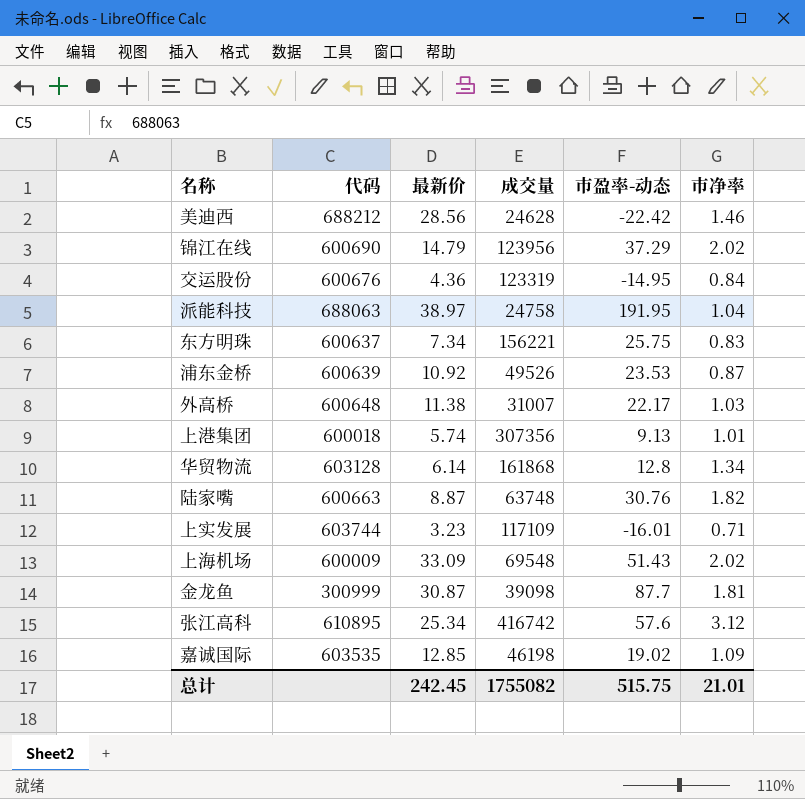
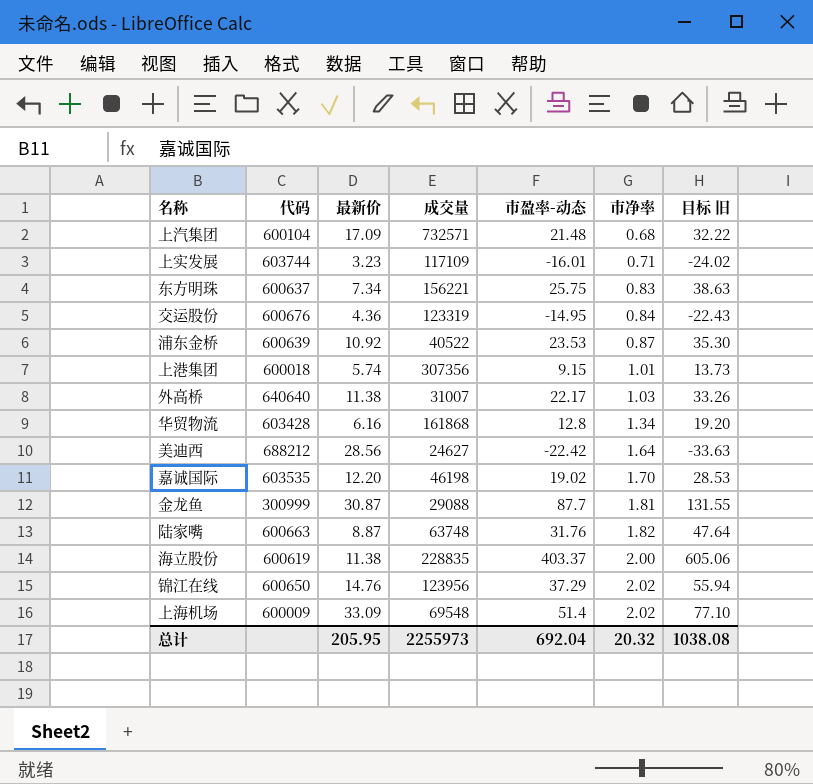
row order: none -> 市净率 ascending
column 目标 旧 | formula: none -> [市盈率-动态] * 1.5
row 派能科技: 688063 | 38.97 | 24758 | 191.95 | 1.04 -> none
row 张江高科: 610895 | 25.34 | 416742 | 57.6 | 3.12 -> none
row 上汽集团: none -> 600104 | 17.09 | 732571 | 21.48 | 0.68 | 32.22
浦东金桥 | 成交量: 49526 -> 40522
上港集团 | 市盈率-动态: 9.13 -> 9.15
外高桥 | 代码: 600648 -> 640640
华贸物流 | 代码: 603128 -> 603428
华贸物流 | 最新价: 6.14 -> 6.16
美迪西 | 成交量: 24628 -> 24627
美迪西 | 市净率: 1.46 -> 1.64
嘉诚国际 | 最新价: 12.85 -> 12.20
嘉诚国际 | 市净率: 1.09 -> 1.70
金龙鱼 | 成交量: 39098 -> 29088
陆家嘴 | 市盈率-动态: 30.76 -> 31.76
row 海立股份: none -> 600619 | 11.38 | 228835 | 403.37 | 2.00 | 605.06
锦江在线 | 代码: 600690 -> 600650
锦江在线 | 最新价: 14.79 -> 14.76
上海机场 | 市盈率-动态: 51.43 -> 51.4
总计 | 最新价: 242.45 -> 205.95
总计 | 成交量: 1755082 -> 2255973
总计 | 市盈率-动态: 515.75 -> 692.04
总计 | 市净率: 21.01 -> 20.32

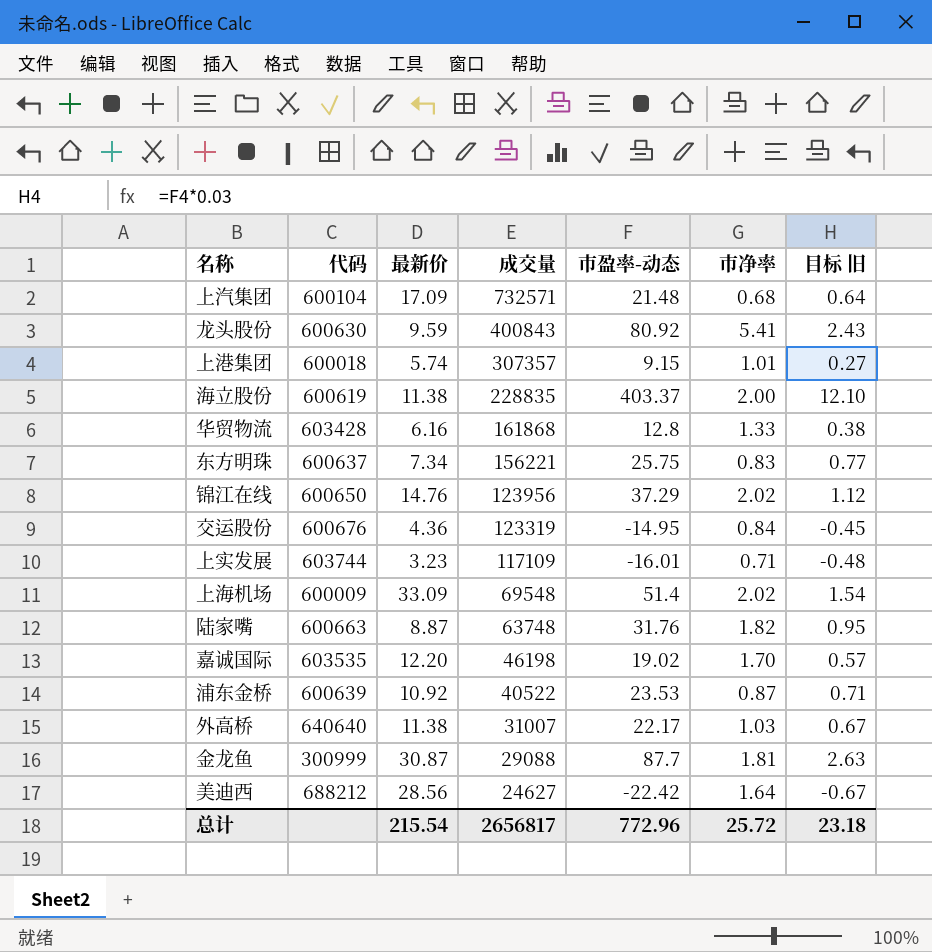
row order: 市净率 ascending -> 成交量 descending
column 目标 旧 | formula: [市盈率-动态] * 1.5 -> [市盈率-动态] * 0.03
row 龙头股份: none -> 600630 | 9.59 | 400843 | 80.92 | 5.41 | 2.43
上港集团 | 成交量: 307356 -> 307357
华贸物流 | 市净率: 1.34 -> 1.33
总计 | 最新价: 205.95 -> 215.54
总计 | 成交量: 2255973 -> 2656817
总计 | 市盈率-动态: 692.04 -> 772.96
总计 | 市净率: 20.32 -> 25.72
总计 | 目标 旧: 1038.08 -> 23.18

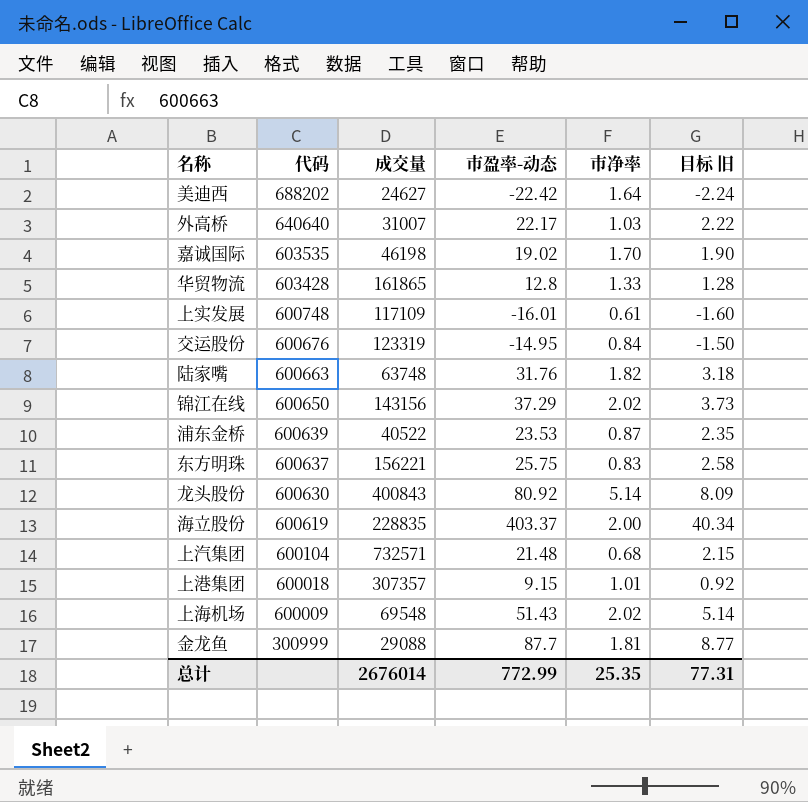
row order: 成交量 descending -> 代码 descending
column 最新价 | position: 3 -> none
column 目标 旧 | formula: [市盈率-动态] * 0.03 -> [市盈率-动态] * 0.1
美迪西 | 代码: 688212 -> 688202
华贸物流 | 成交量: 161868 -> 161865
上实发展 | 代码: 603744 -> 600748
上实发展 | 市净率: 0.71 -> 0.61
锦江在线 | 成交量: 123956 -> 143156
龙头股份 | 市净率: 5.41 -> 5.14
上海机场 | 市盈率-动态: 51.4 -> 51.43
总计 | 成交量: 2656817 -> 2676014
总计 | 市盈率-动态: 772.96 -> 772.99
总计 | 市净率: 25.72 -> 25.35
总计 | 目标 旧: 23.18 -> 77.31

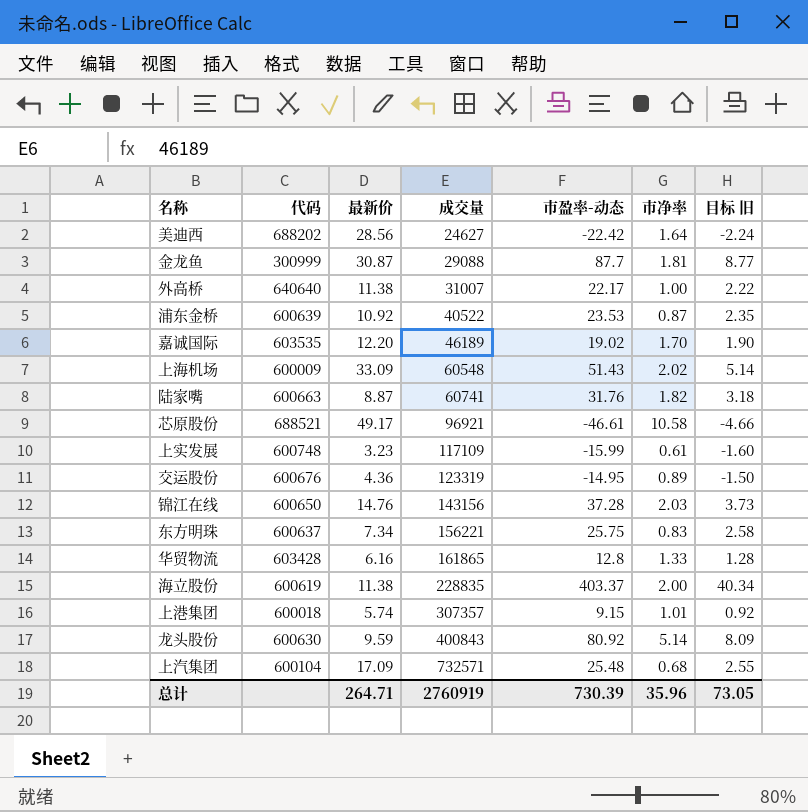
row order: 代码 descending -> 成交量 ascending
column 最新价 | position: none -> 3
外高桥 | 市净率: 1.03 -> 1.00
嘉诚国际 | 成交量: 46198 -> 46189
上海机场 | 成交量: 69548 -> 60548
陆家嘴 | 成交量: 63748 -> 60741
row 芯原股份: none -> 688521 | 49.17 | 96921 | -46.61 | 10.58 | -4.66
上实发展 | 市盈率-动态: -16.01 -> -15.99
交运股份 | 市净率: 0.84 -> 0.89
锦江在线 | 市盈率-动态: 37.29 -> 37.28
锦江在线 | 市净率: 2.02 -> 2.03
上汽集团 | 市盈率-动态: 21.48 -> 25.48
上汽集团 | 目标 旧: 2.15 -> 2.55
总计 | 成交量: 2676014 -> 2760919
总计 | 市盈率-动态: 772.99 -> 730.39
总计 | 市净率: 25.35 -> 35.96
总计 | 目标 旧: 77.31 -> 73.05

